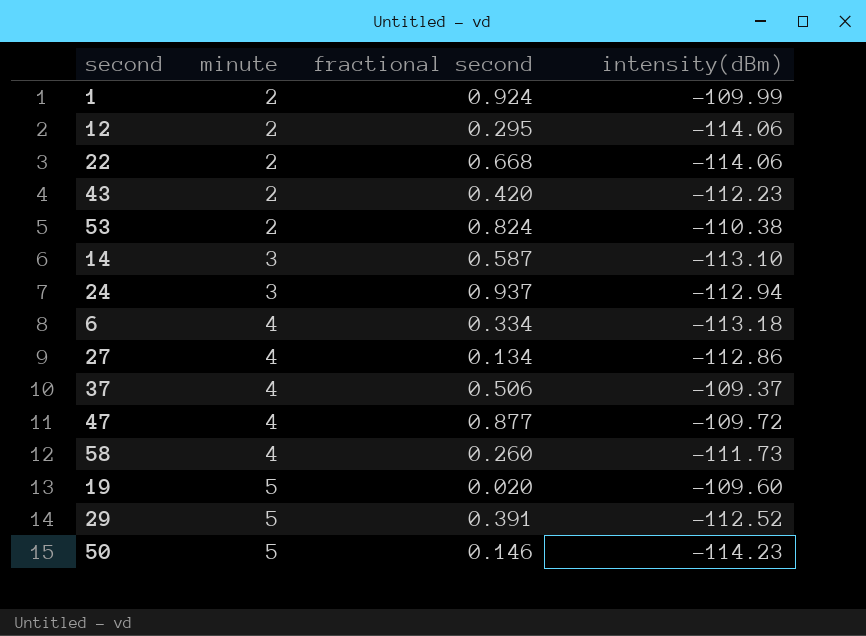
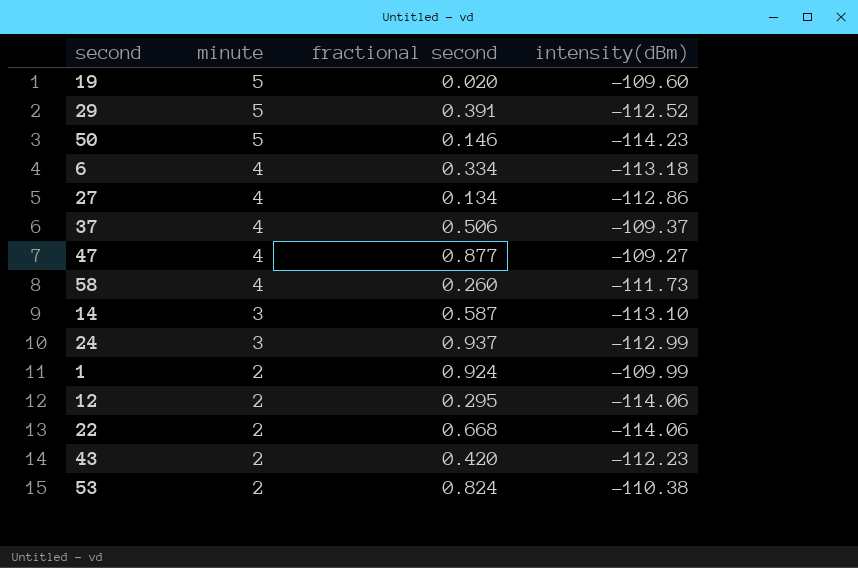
row order: minute ascending -> minute descending
47 | intensity(dBm): -109.72 -> -109.27
24 | intensity(dBm): -112.94 -> -112.99

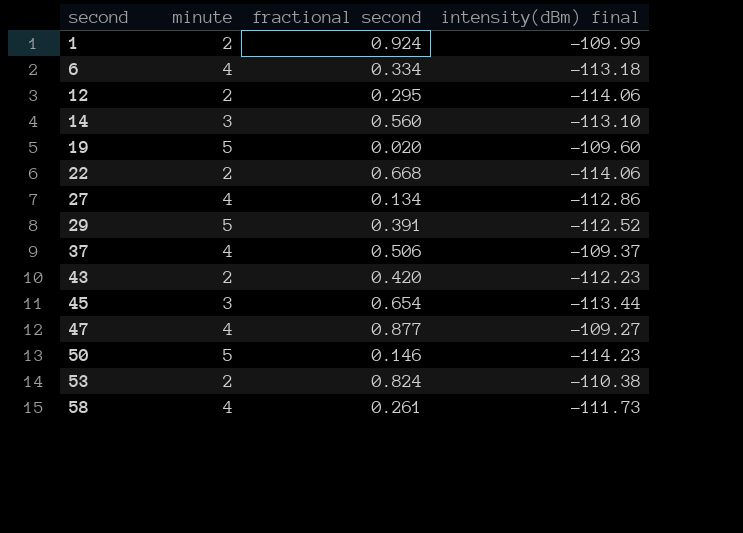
row order: minute descending -> second ascending
column name: intensity(dBm) -> intensity(dBm) final
row 24: 3 | 0.937 | -112.99 -> none
14 | fractional second: 0.587 -> 0.560
row 45: none -> 3 | 0.654 | -113.44
58 | fractional second: 0.260 -> 0.261

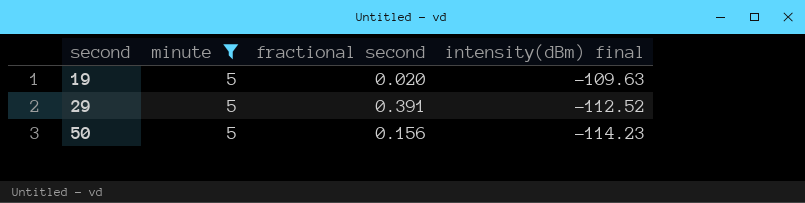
filter: none -> minute = 5
19 | intensity(dBm) final: -109.60 -> -109.63
50 | fractional second: 0.146 -> 0.156

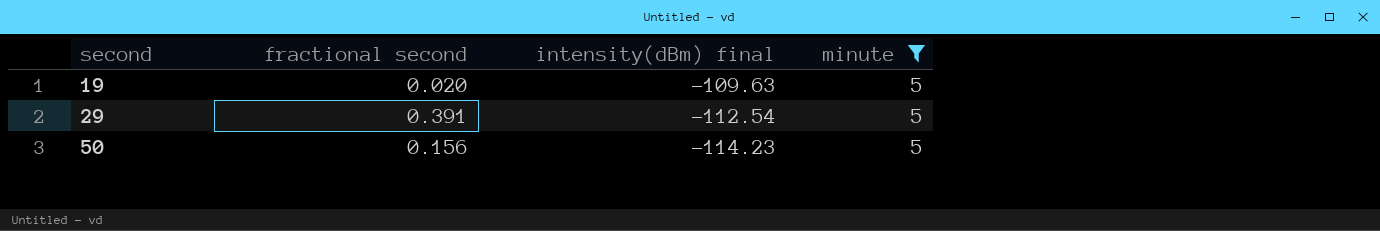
column minute | position: 2 -> 4
29 | intensity(dBm) final: -112.52 -> -112.54

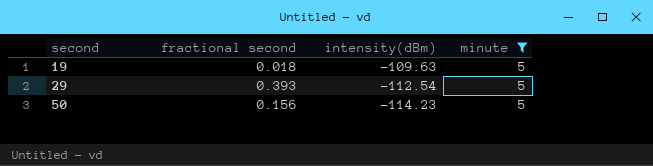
column name: intensity(dBm) final -> intensity(dBm)
19 | fractional second: 0.020 -> 0.018
29 | fractional second: 0.391 -> 0.393

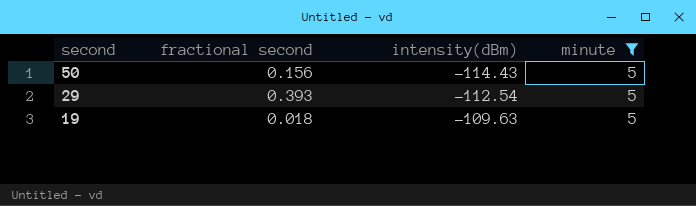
row order: second ascending -> second descending
50 | intensity(dBm): -114.23 -> -114.43

